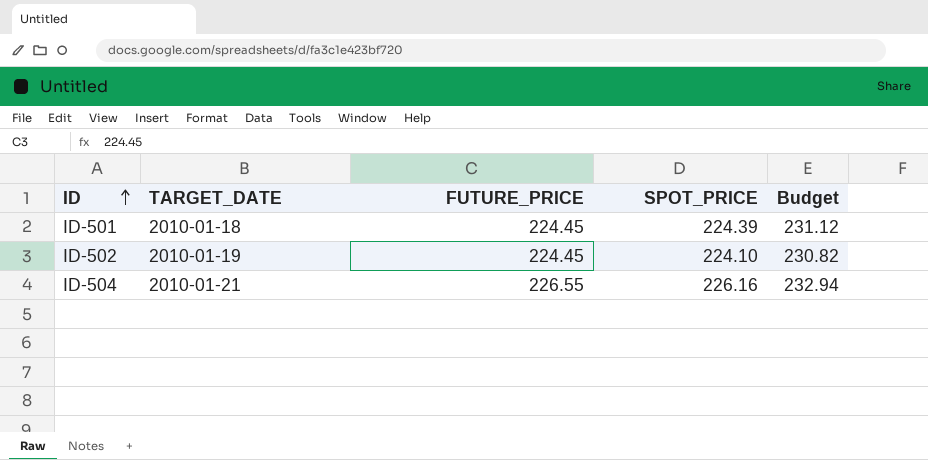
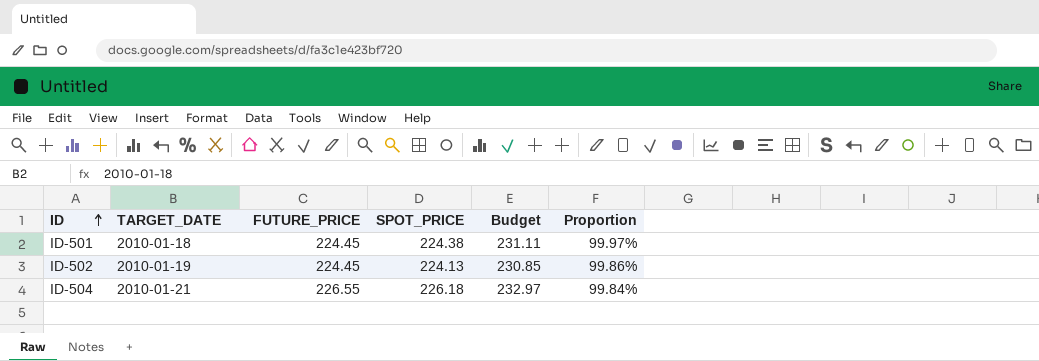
column Proportion | formula: none -> [SPOT_PRICE] / [FUTURE_PRICE]
ID-501 | SPOT_PRICE: 224.39 -> 224.38
ID-501 | Budget: 231.12 -> 231.11
ID-502 | SPOT_PRICE: 224.10 -> 224.13
ID-502 | Budget: 230.82 -> 230.85
ID-504 | SPOT_PRICE: 226.16 -> 226.18
ID-504 | Budget: 232.94 -> 232.97

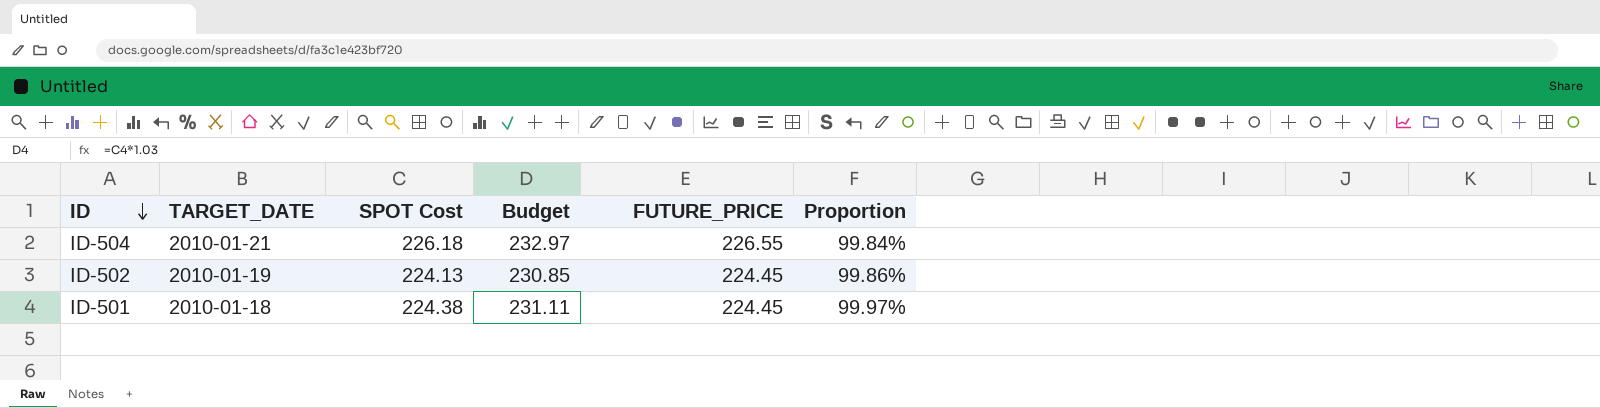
row order: ID ascending -> ID descending
column name: SPOT_PRICE -> SPOT Cost
column FUTURE_PRICE | position: 3 -> 5

